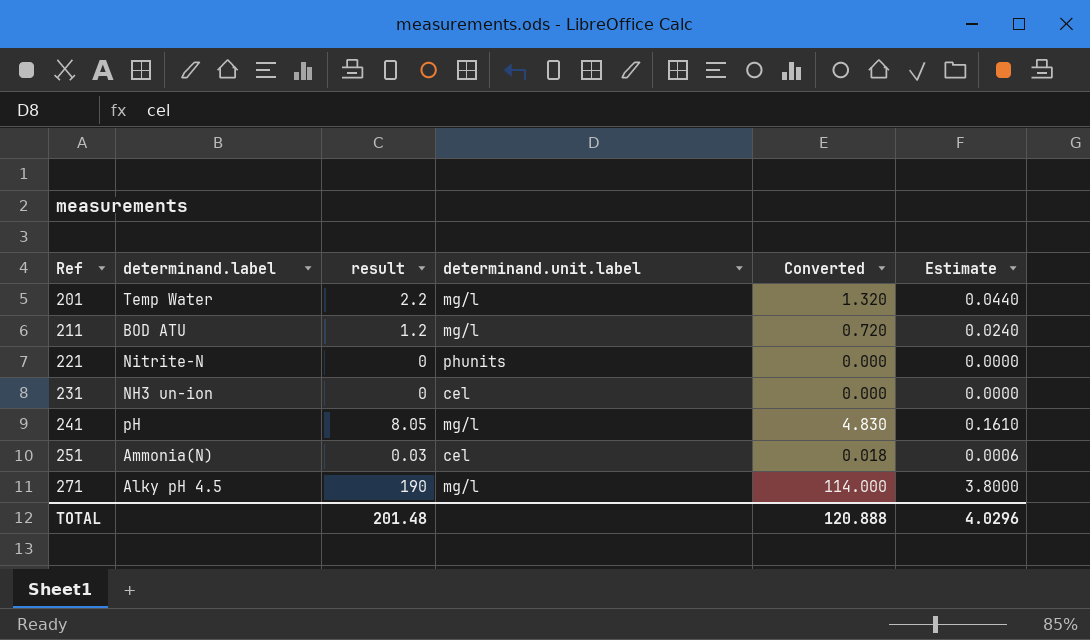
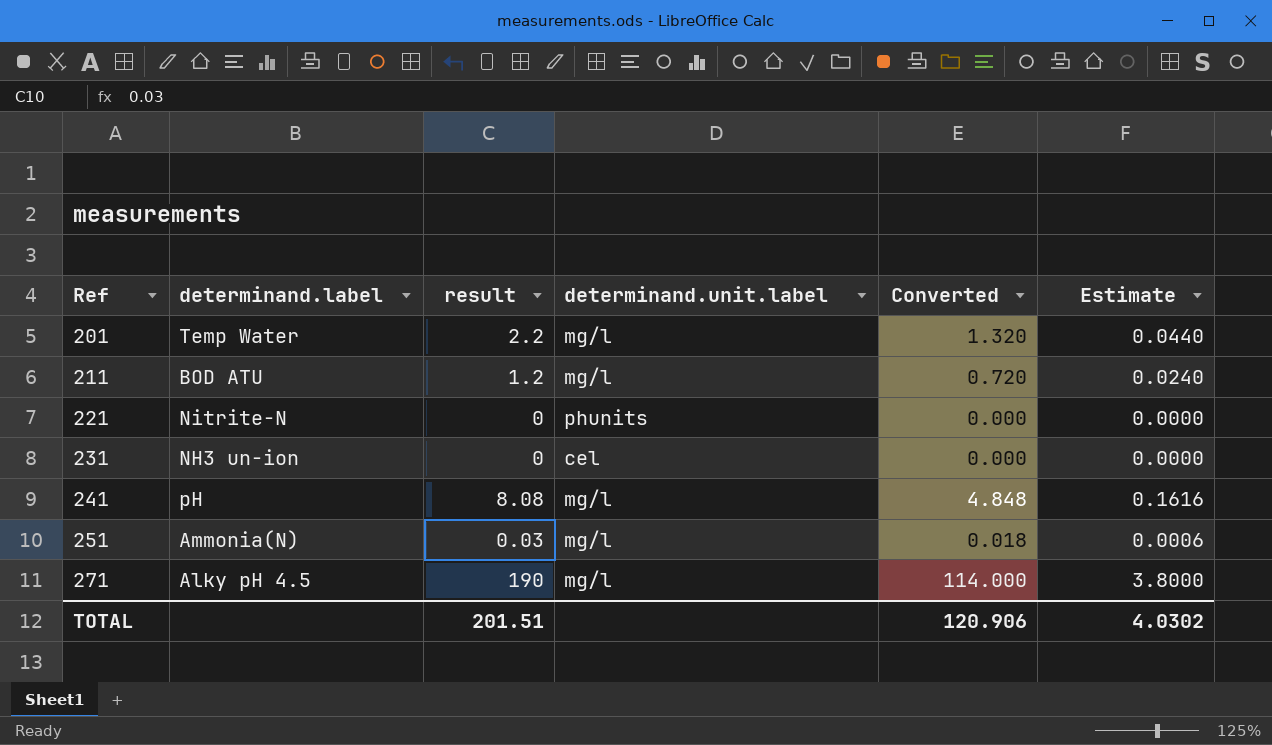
241 | result: 8.05 -> 8.08
241 | Converted: 4.830 -> 4.848
241 | Estimate: 0.1610 -> 0.1616
251 | determinand.unit.label: cel -> mg/l
TOTAL | result: 201.48 -> 201.51
TOTAL | Converted: 120.888 -> 120.906
TOTAL | Estimate: 4.0296 -> 4.0302

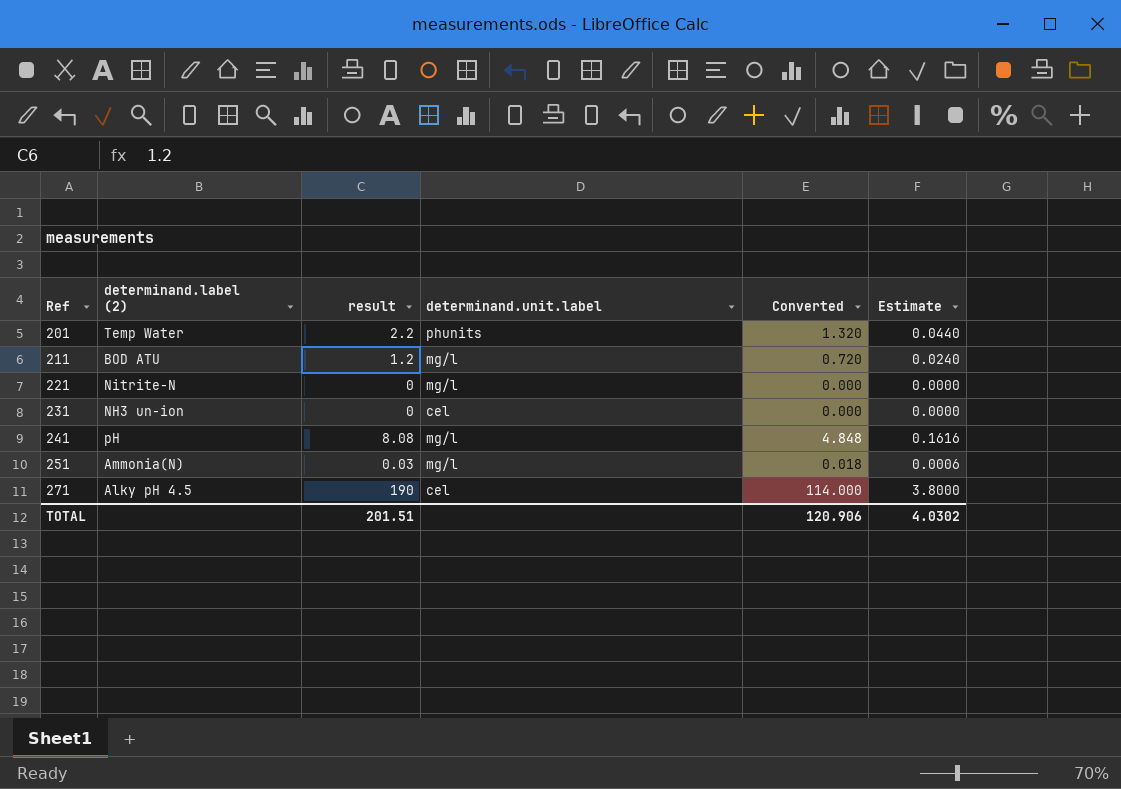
column name: determinand.label -> determinand.label (2)
201 | determinand.unit.label: mg/l -> phunits
221 | determinand.unit.label: phunits -> mg/l
271 | determinand.unit.label: mg/l -> cel

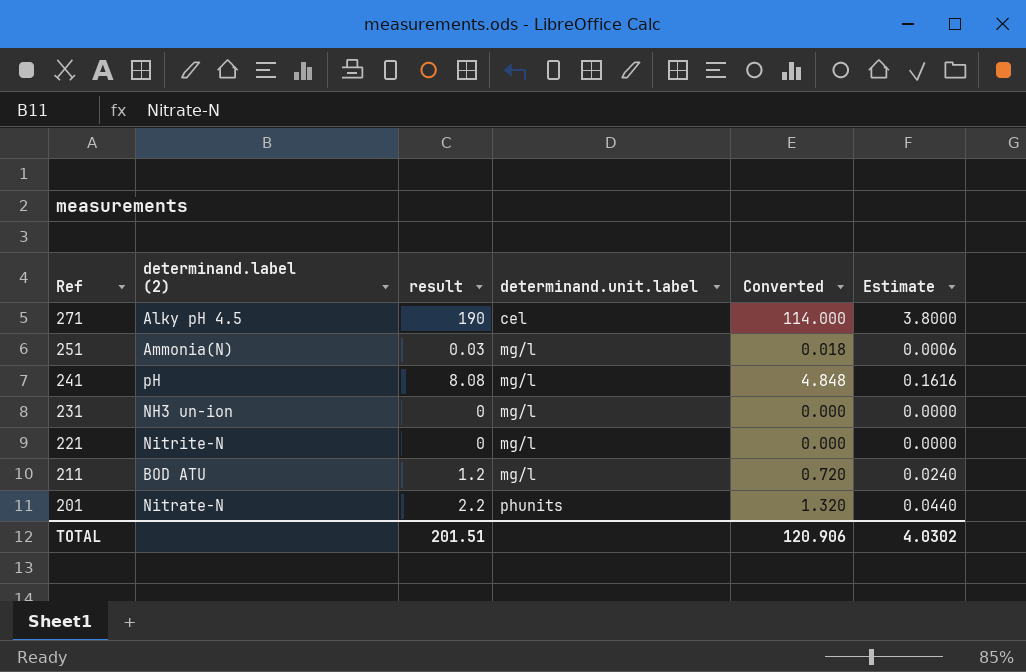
row order: Ref ascending -> Ref descending
231 | determinand.unit.label: cel -> mg/l
201 | determinand.label (2): Temp Water -> Nitrate-N

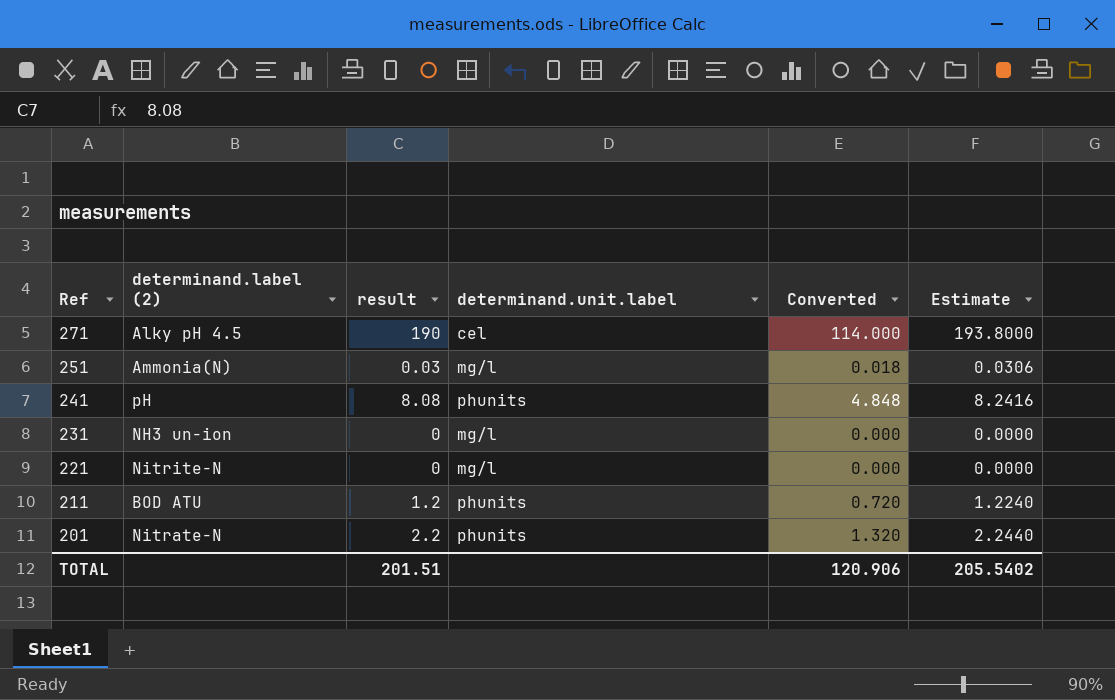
column Estimate | formula: [result] * 0.02 -> [result] * 1.02
241 | determinand.unit.label: mg/l -> phunits
211 | determinand.unit.label: mg/l -> phunits
TOTAL | Estimate: 4.0302 -> 205.5402

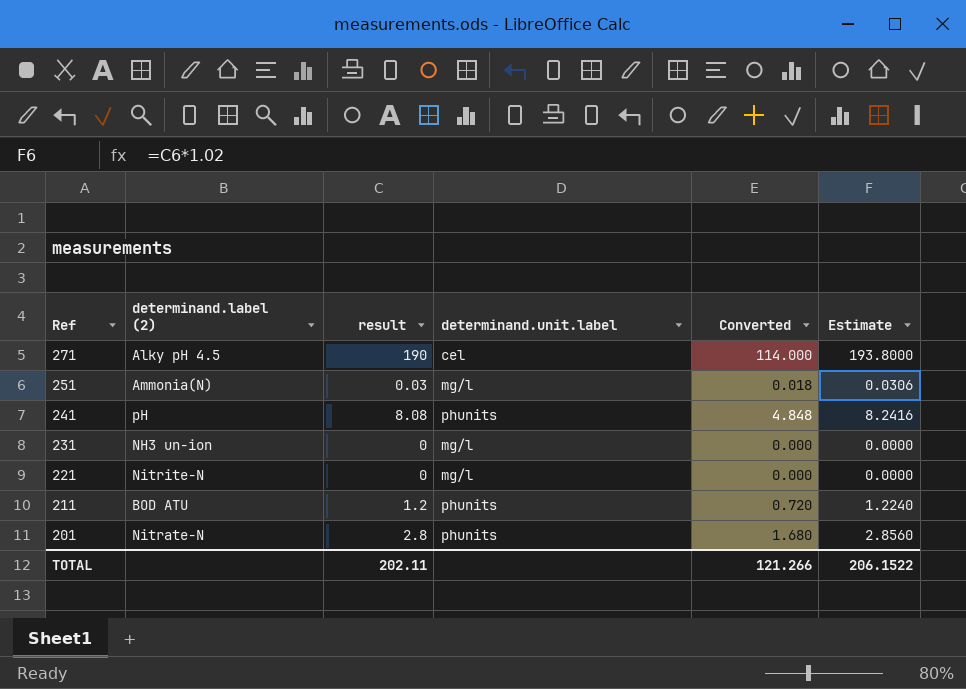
201 | result: 2.2 -> 2.8
201 | Converted: 1.320 -> 1.680
201 | Estimate: 2.2440 -> 2.8560
TOTAL | result: 201.51 -> 202.11
TOTAL | Converted: 120.906 -> 121.266
TOTAL | Estimate: 205.5402 -> 206.1522

